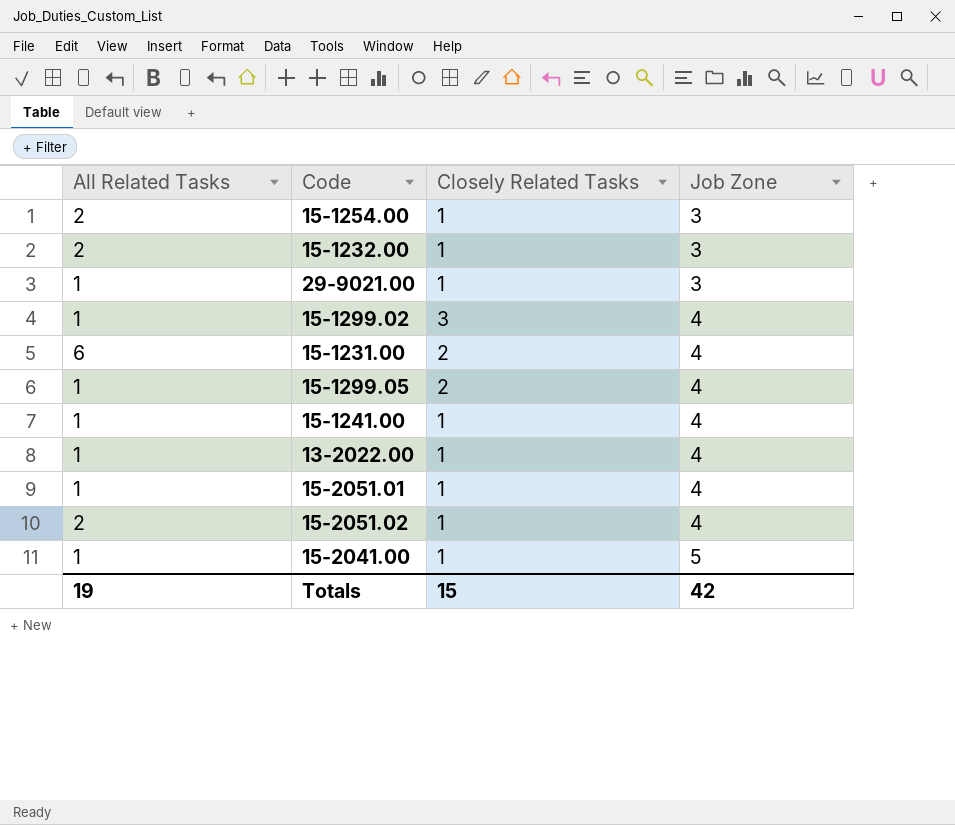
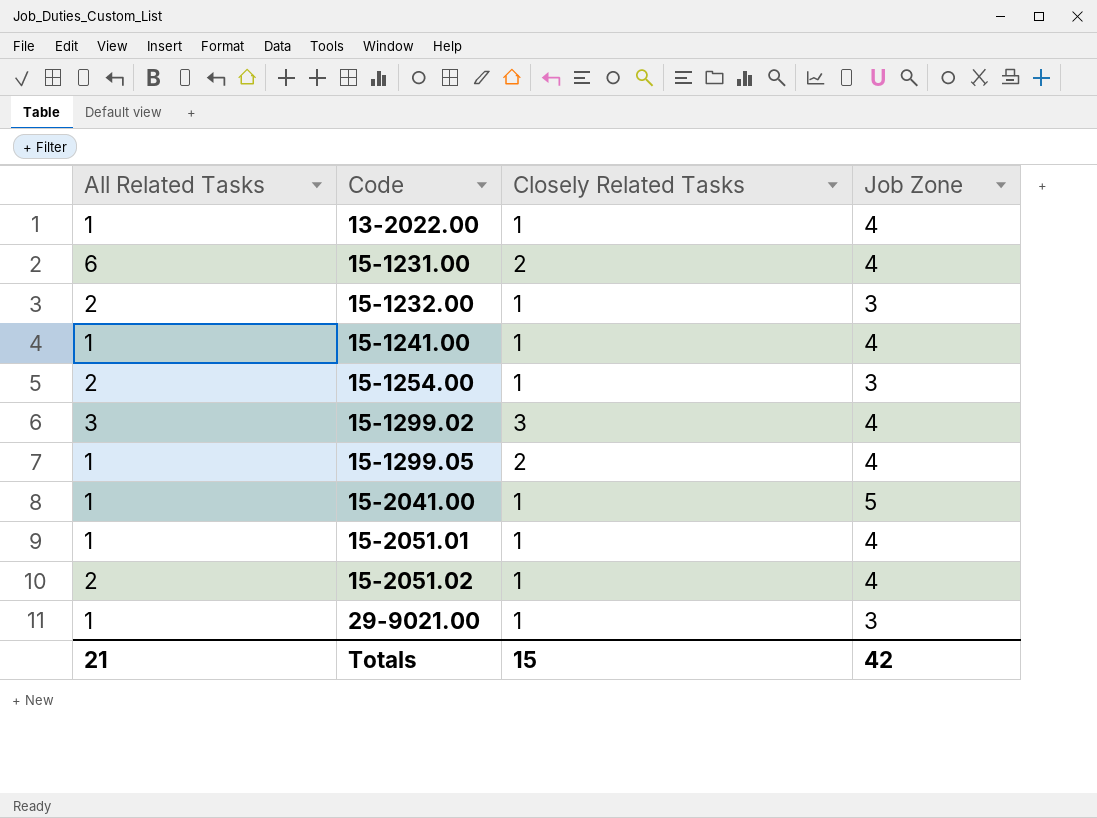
row order: Job Zone ascending -> Code ascending
15-1299.02 | All Related Tasks: 1 -> 3
Totals | All Related Tasks: 19 -> 21

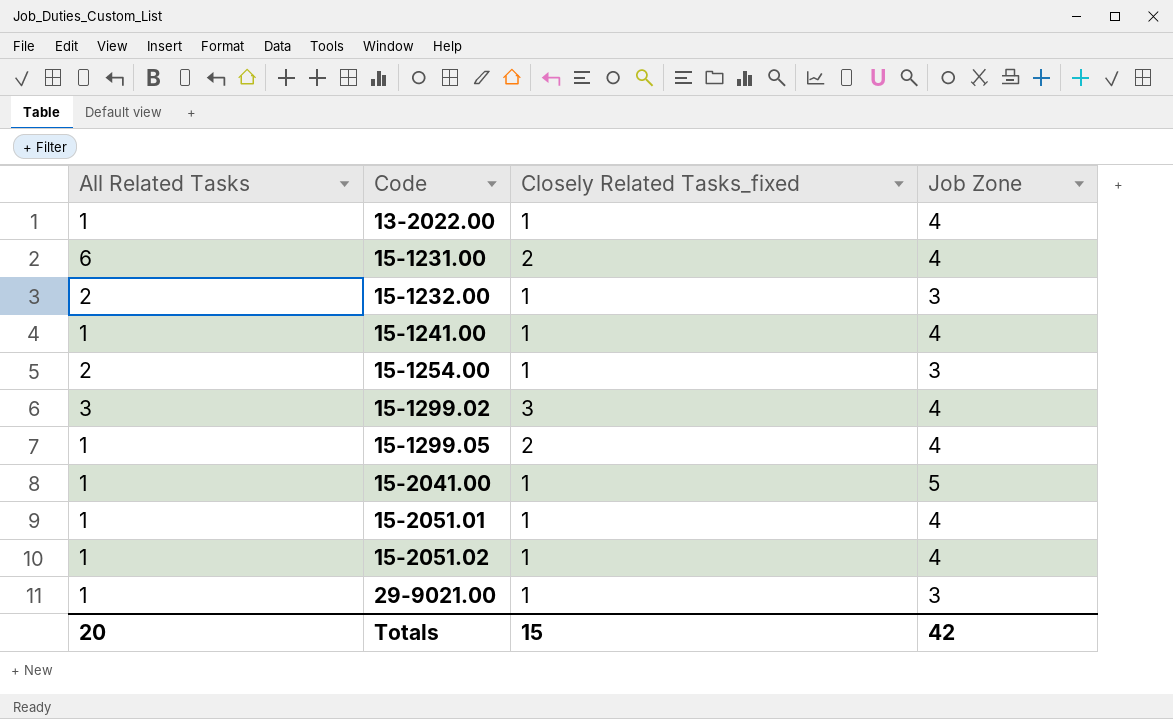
column name: Closely Related Tasks -> Closely Related Tasks_fixed
15-2051.02 | All Related Tasks: 2 -> 1
Totals | All Related Tasks: 21 -> 20

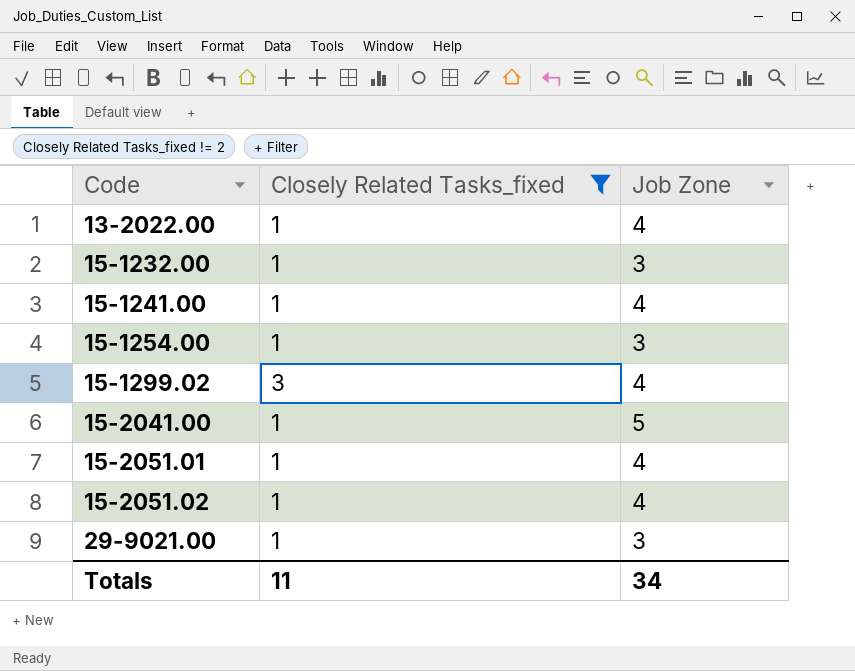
filter: none -> Closely Related Tasks_fixed != 2
column All Related Tasks | position: 1 -> none
Totals | Closely Related Tasks_fixed: 15 -> 11
Totals | Job Zone: 42 -> 34

